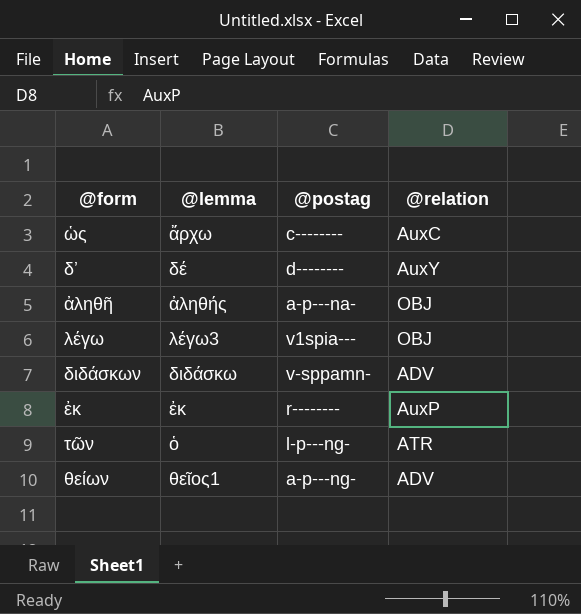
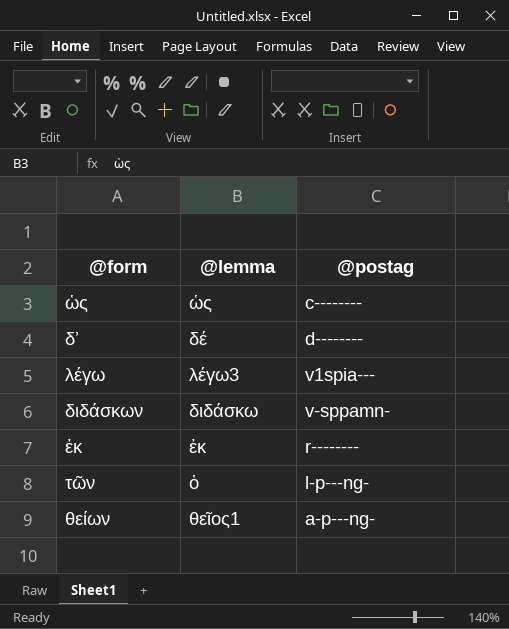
column @relation | position: 4 -> none
row ἀληθῆ: ἀληθής | a-p---na- | OBJ -> none
ὡς | @lemma: ἄρχω -> ὡς

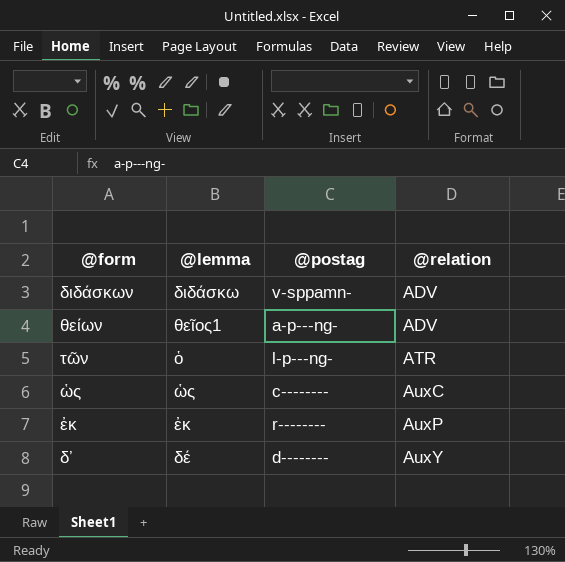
row order: none -> @relation ascending
column @relation | position: none -> 4
row λέγω: λέγω3 | v1spia--- -> none

